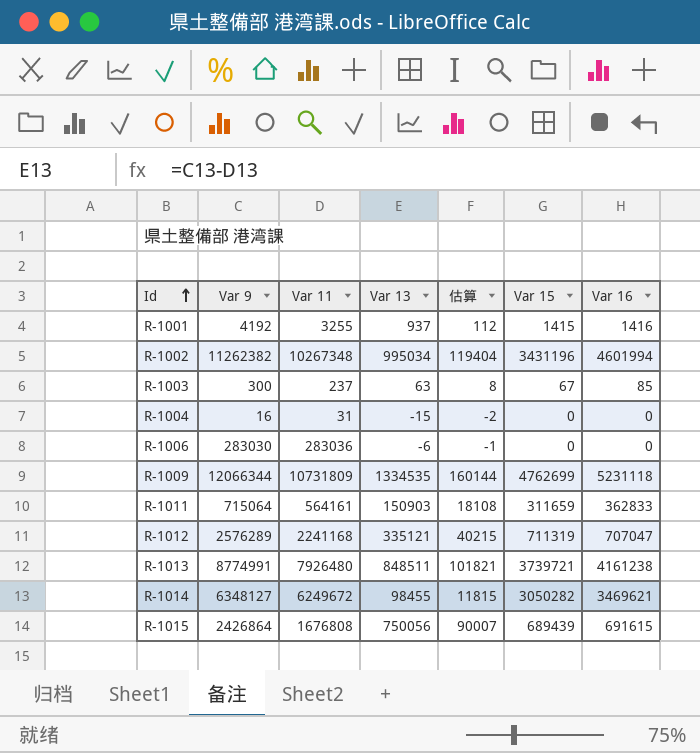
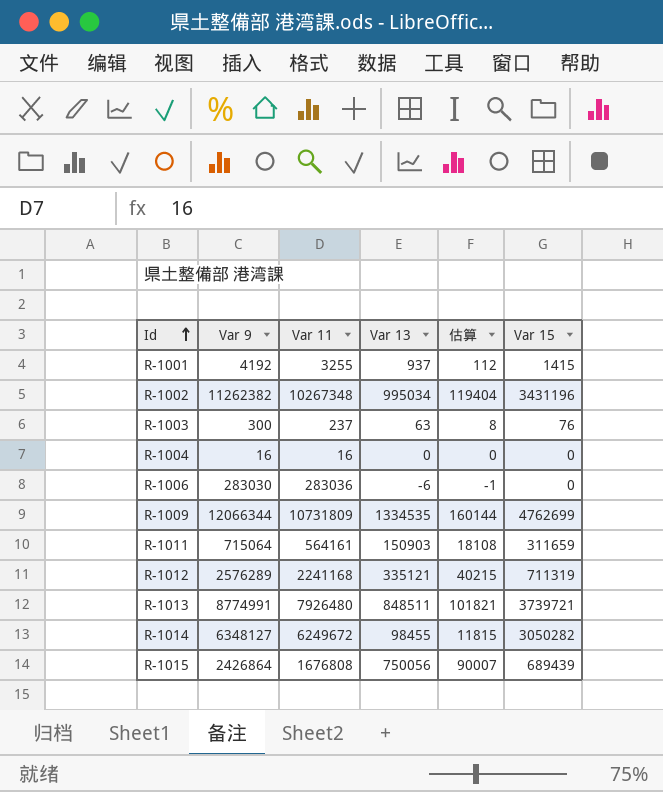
column Var 16 | position: 7 -> none
R-1003 | Var 15: 67 -> 76
R-1004 | Var 11: 31 -> 16
R-1004 | Var 13: -15 -> 0
R-1004 | 估算: -2 -> 0

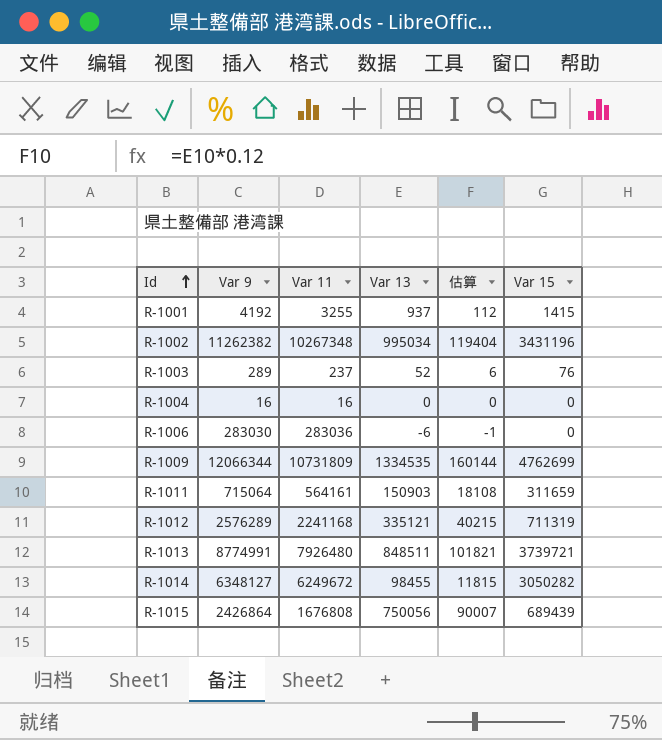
R-1003 | Var 9: 300 -> 289
R-1003 | Var 13: 63 -> 52
R-1003 | 估算: 8 -> 6

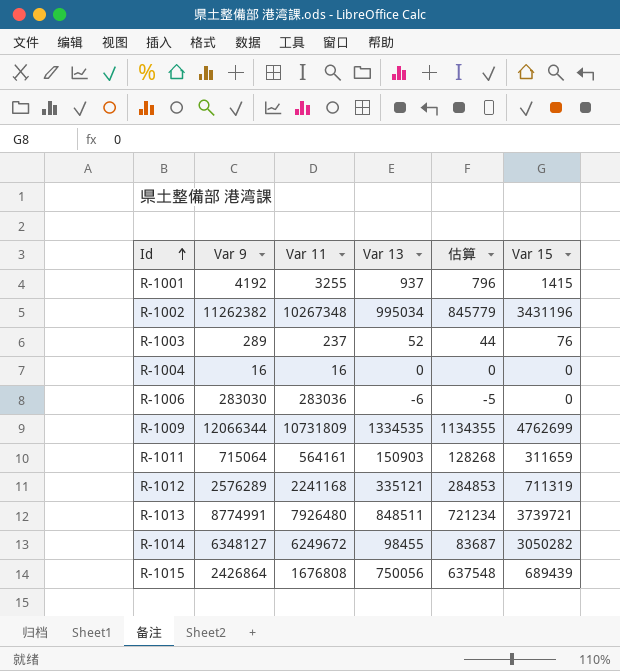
column 估算 | formula: [Var 13] * 0.12 -> [Var 13] * 0.85

